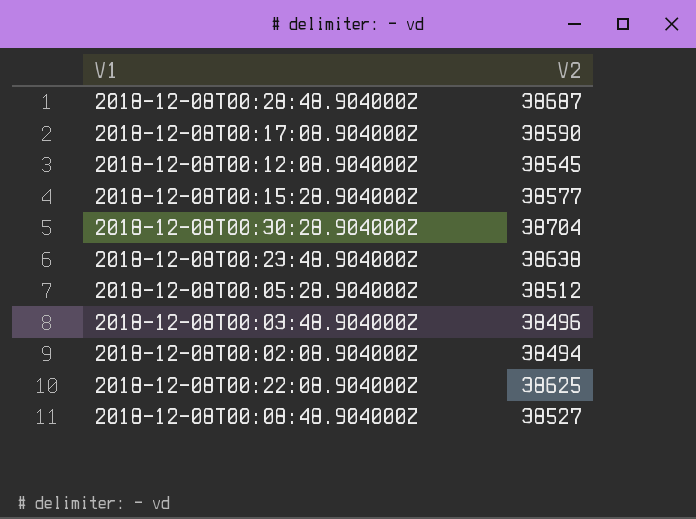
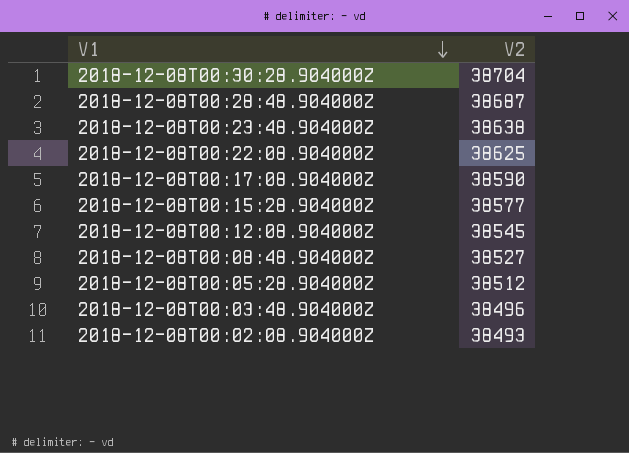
row order: none -> V1 descending
2018-12-08T00:02:08.904000Z | V2: 38494 -> 38493

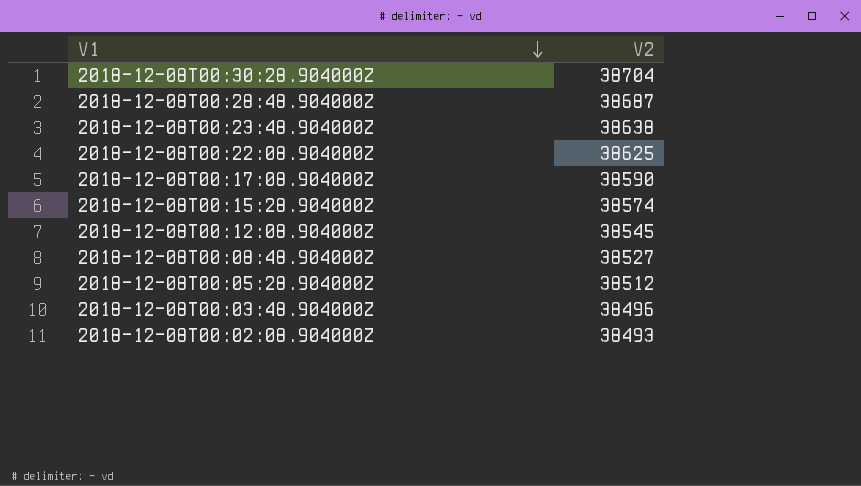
2018-12-08T00:15:28.904000Z | V2: 38577 -> 38574

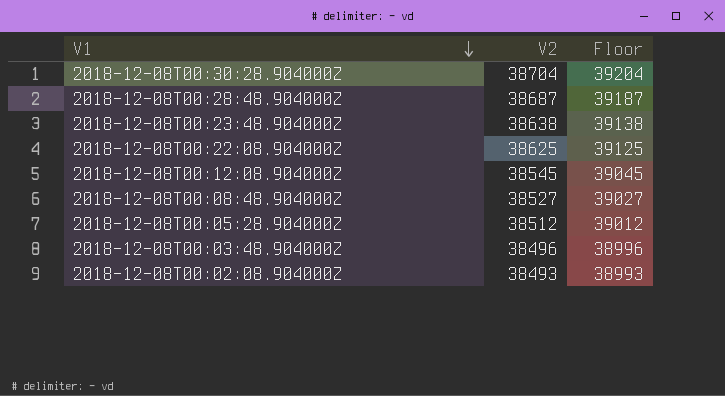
column Floor | formula: none -> [V2] + 500
row 2018-12-08T00:17:08.904000Z: 38590 -> none
row 2018-12-08T00:15:28.904000Z: 38574 -> none

